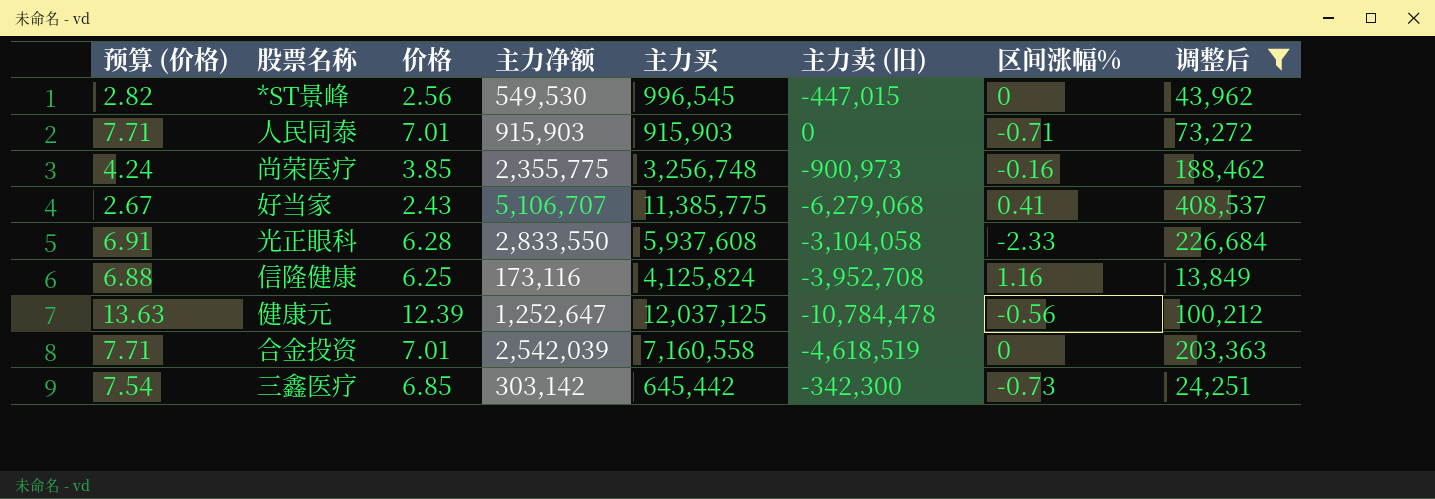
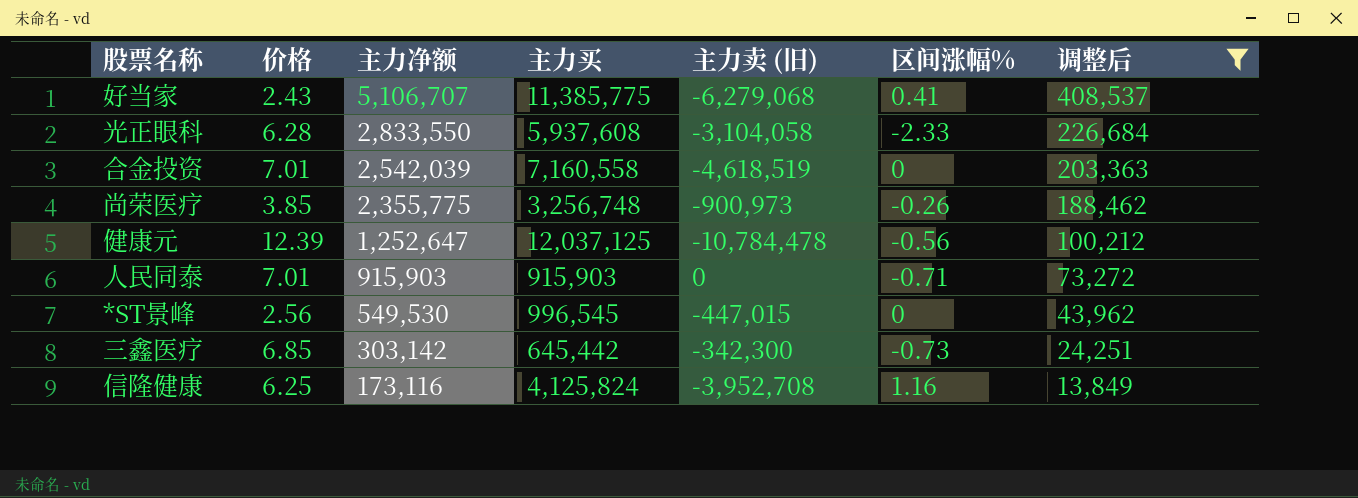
row order: none -> 主力净额 descending
column 预算 (价格) | formula: [价格] * 1.1 -> none
尚荣医疗 | 区间涨幅%: -0.16 -> -0.26

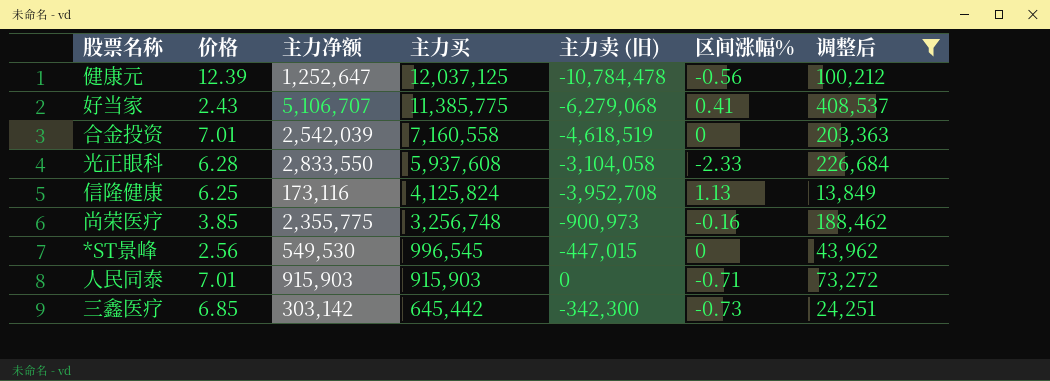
row order: 主力净额 descending -> 主力买 descending
信隆健康 | 区间涨幅%: 1.16 -> 1.13
尚荣医疗 | 区间涨幅%: -0.26 -> -0.16

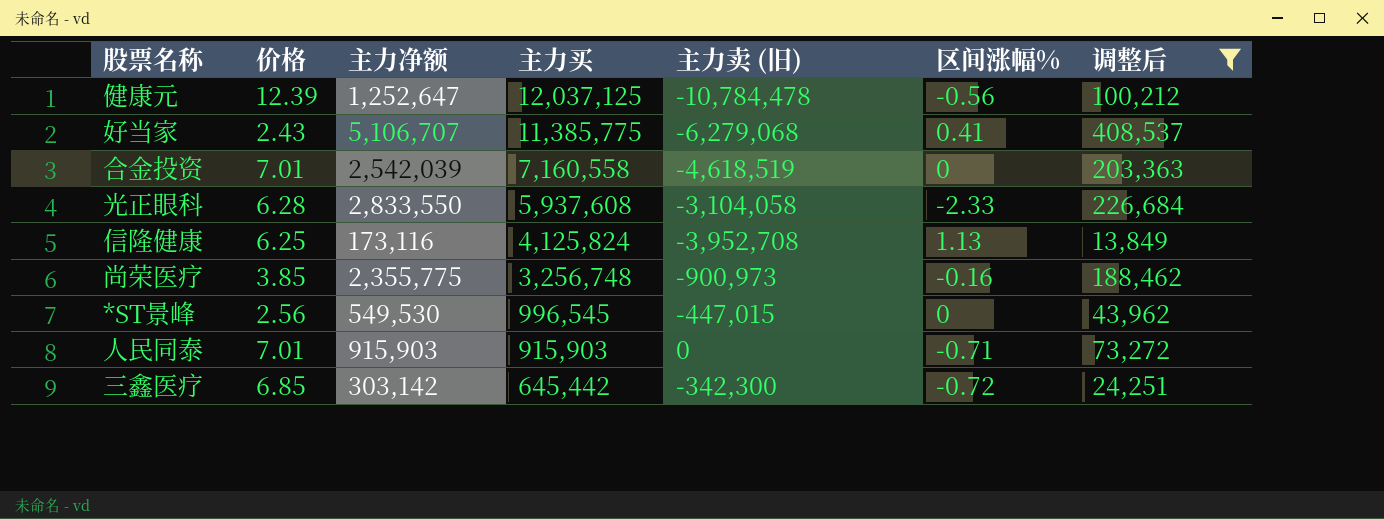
三鑫医疗 | 区间涨幅%: -0.73 -> -0.72

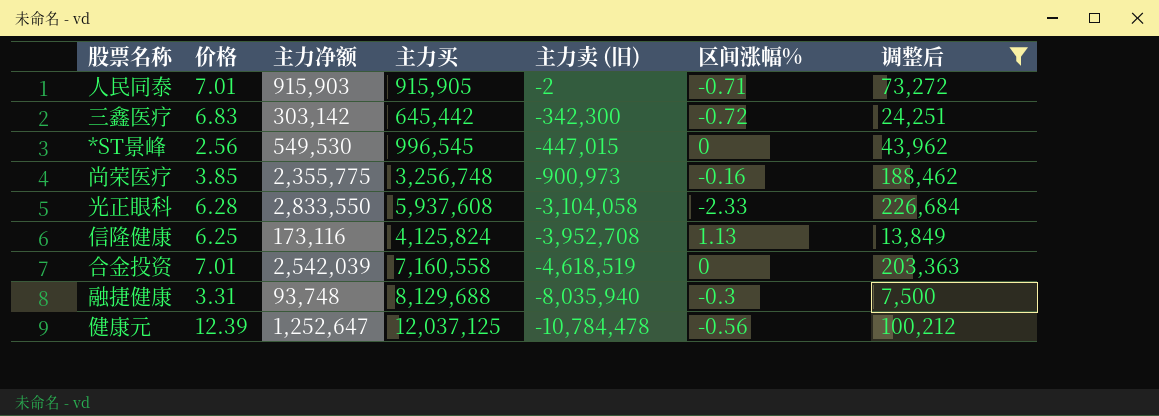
row order: 主力买 descending -> 主力卖 (旧) descending
row 好当家: 2.43 | 5,106,707 | 11,385,775 | -6,279,068 | 0.41 | 408,537 -> none
人民同泰 | 主力买: 915,903 -> 915,905
人民同泰 | 主力卖 (旧): 0 -> -2
三鑫医疗 | 价格: 6.85 -> 6.83
row 融捷健康: none -> 3.31 | 93,748 | 8,129,688 | -8,035,940 | -0.3 | 7,500

